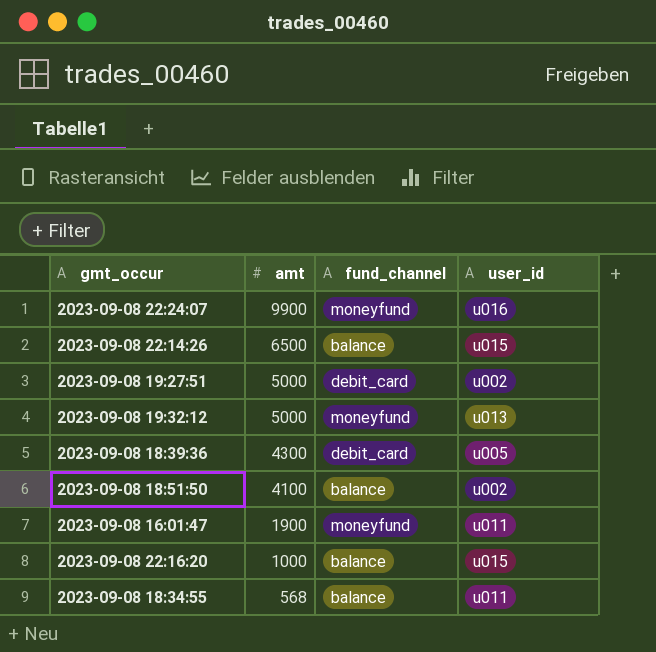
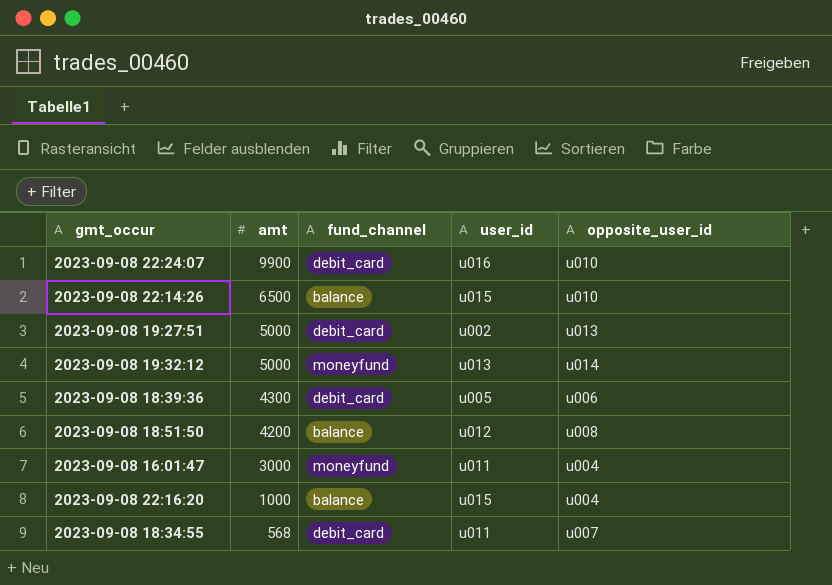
column opposite_user_id | position: none -> 5
2023-09-08 22:24:07 | fund_channel: moneyfund -> debit_card
2023-09-08 18:51:50 | amt: 4100 -> 4200
2023-09-08 18:51:50 | user_id: u002 -> u012
2023-09-08 16:01:47 | amt: 1900 -> 3000
2023-09-08 18:34:55 | fund_channel: balance -> debit_card

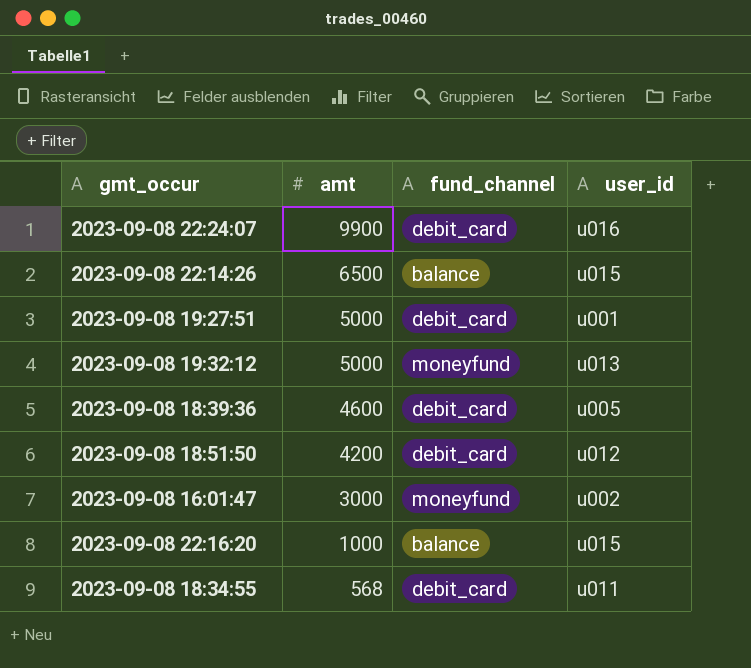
column opposite_user_id | position: 5 -> none
2023-09-08 19:27:51 | user_id: u002 -> u001
2023-09-08 18:39:36 | amt: 4300 -> 4600
2023-09-08 18:51:50 | fund_channel: balance -> debit_card
2023-09-08 16:01:47 | user_id: u011 -> u002

